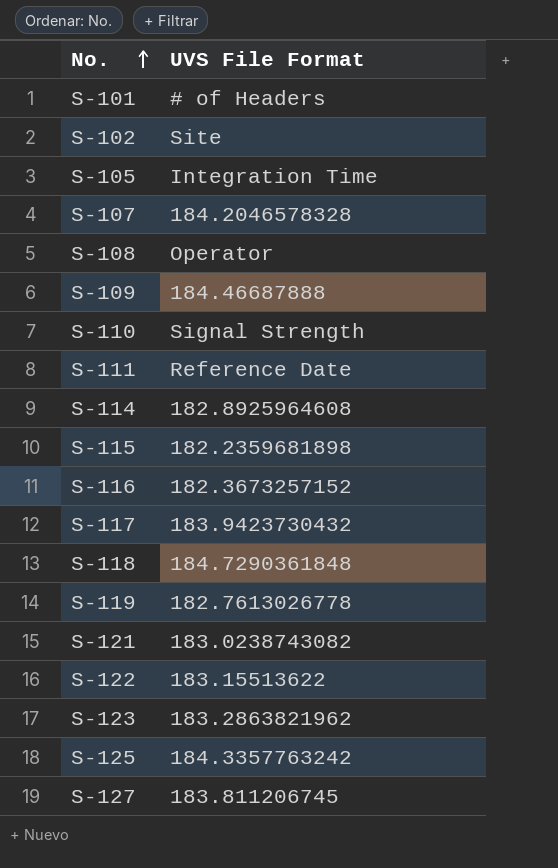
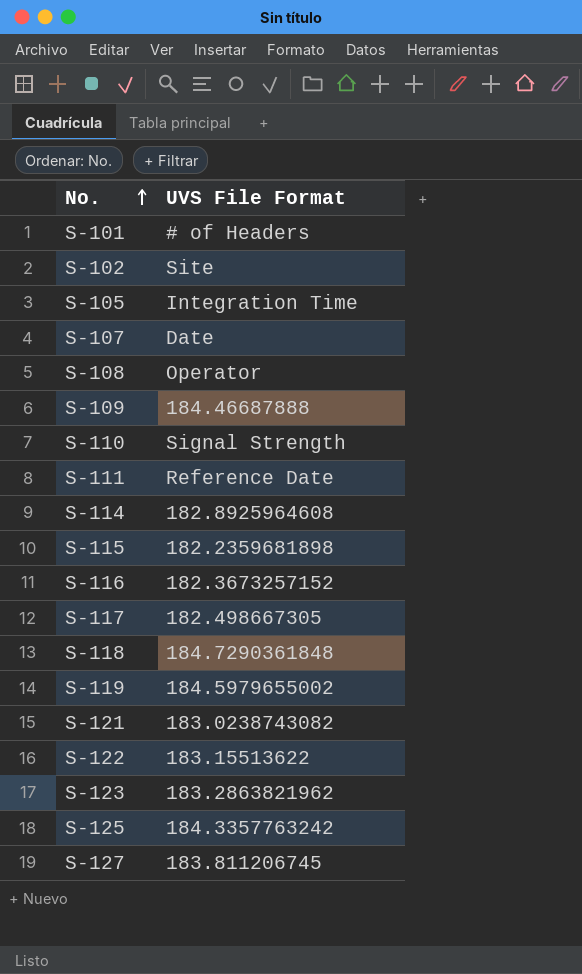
S-107 | UVS File Format: 184.2046578328 -> Date
S-117 | UVS File Format: 183.9423730432 -> 182.498667305
S-119 | UVS File Format: 182.7613026778 -> 184.5979655002

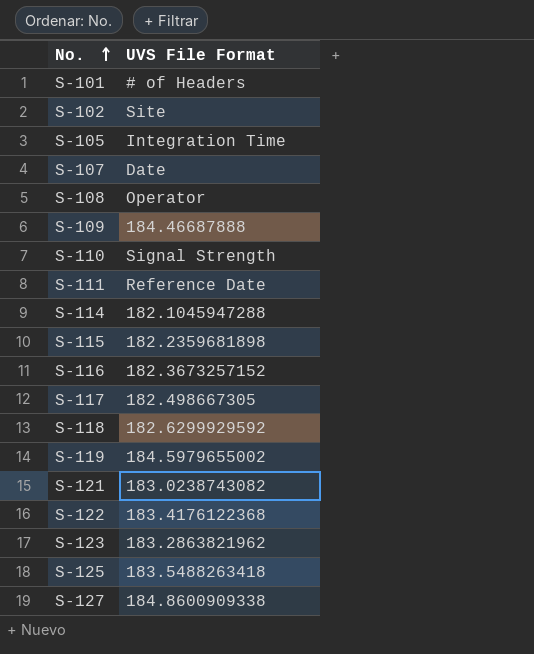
S-114 | UVS File Format: 182.8925964608 -> 182.1045947288
S-118 | UVS File Format: 184.7290361848 -> 182.6299929592
S-122 | UVS File Format: 183.15513622 -> 183.4176122368
S-125 | UVS File Format: 184.3357763242 -> 183.5488263418
S-127 | UVS File Format: 183.811206745 -> 184.8600909338

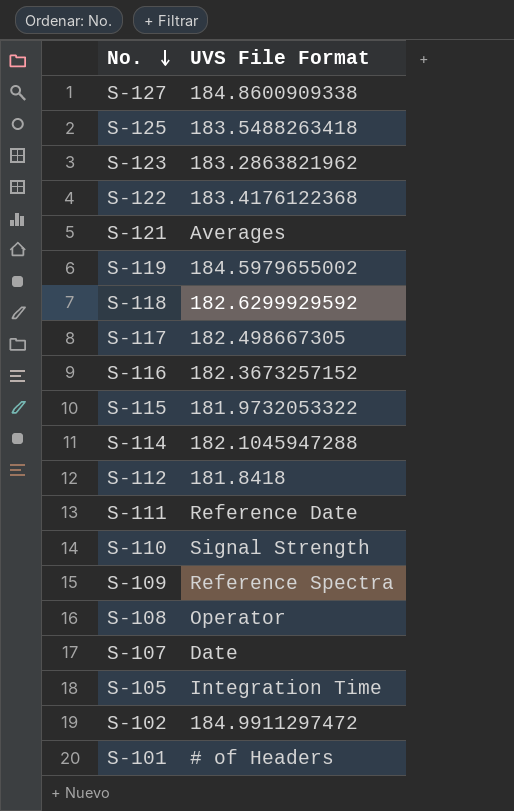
row order: No. ascending -> No. descending
S-121 | UVS File Format: 183.0238743082 -> Averages
S-115 | UVS File Format: 182.2359681898 -> 181.9732053322
row S-112: none -> 181.8418
S-109 | UVS File Format: 184.46687888 -> Reference Spectra
S-102 | UVS File Format: Site -> 184.9911297472

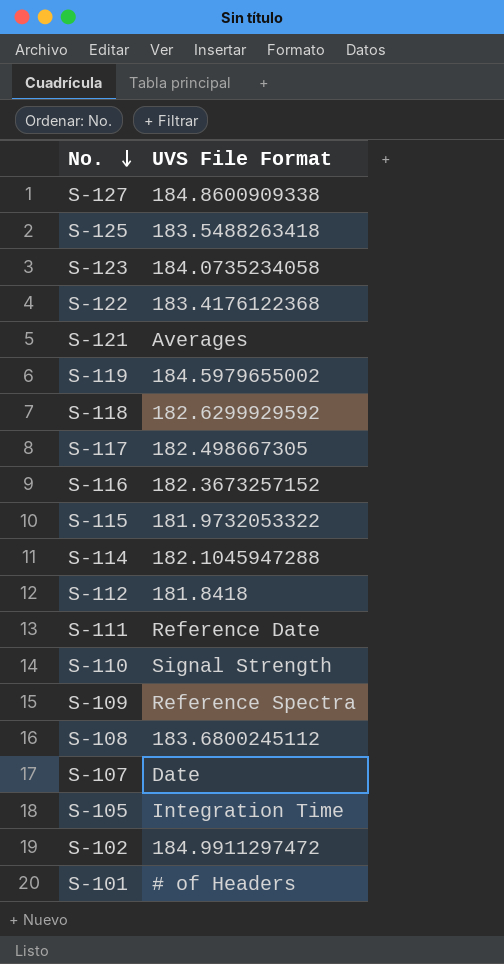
S-123 | UVS File Format: 183.2863821962 -> 184.0735234058
S-108 | UVS File Format: Operator -> 183.6800245112

